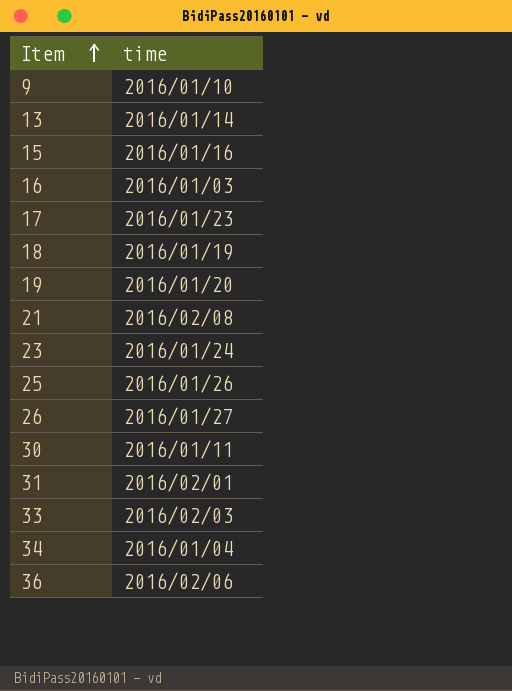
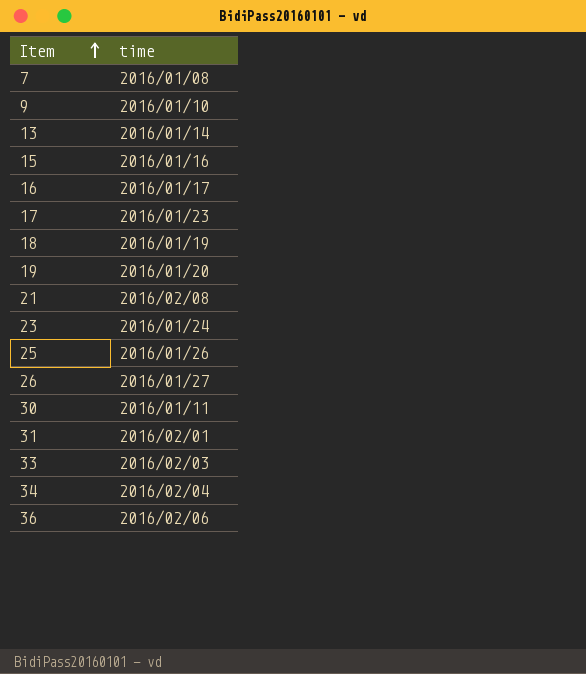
row 7: none -> 2016/01/08
16 | time: 2016/01/03 -> 2016/01/17
34 | time: 2016/01/04 -> 2016/02/04

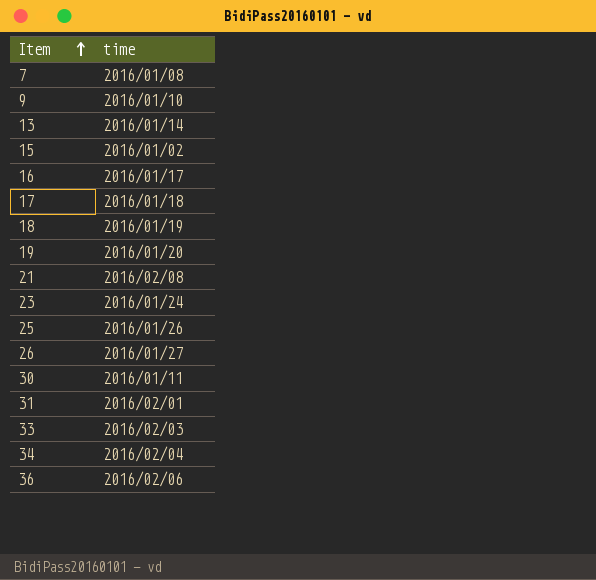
15 | time: 2016/01/16 -> 2016/01/02
17 | time: 2016/01/23 -> 2016/01/18

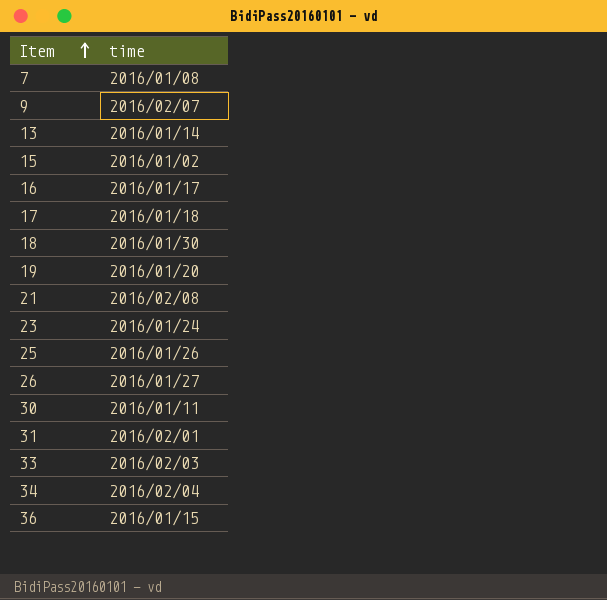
9 | time: 2016/01/10 -> 2016/02/07
18 | time: 2016/01/19 -> 2016/01/30
36 | time: 2016/02/06 -> 2016/01/15

